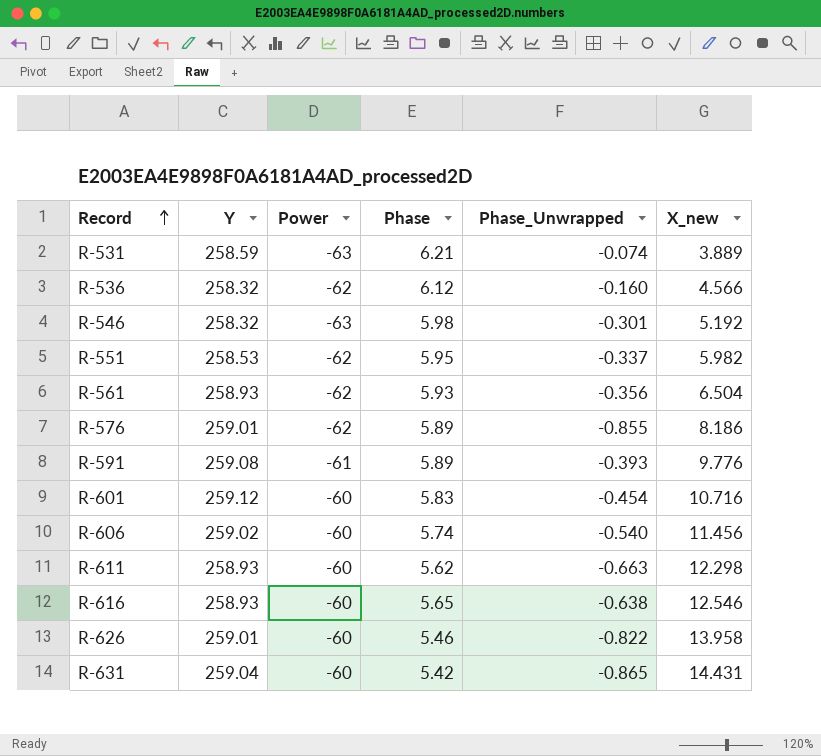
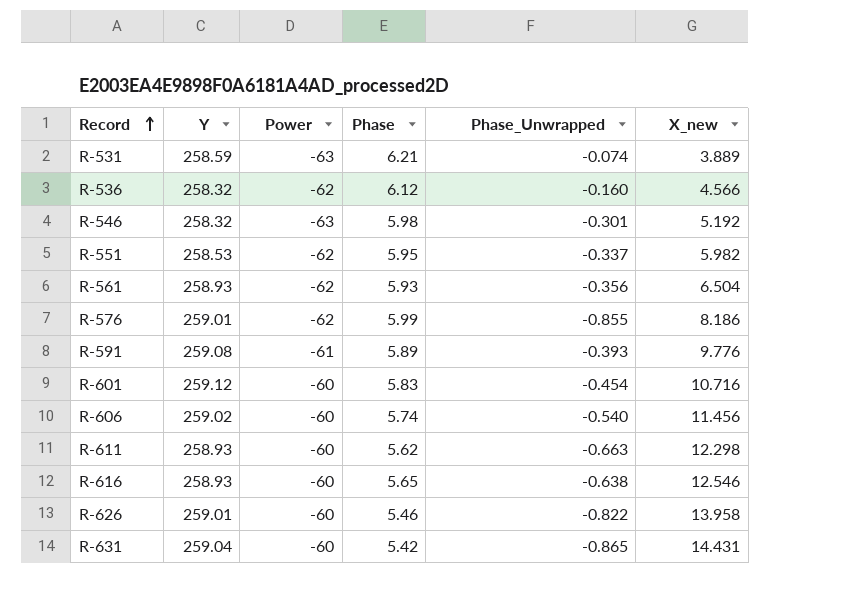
R-576 | Phase: 5.89 -> 5.99

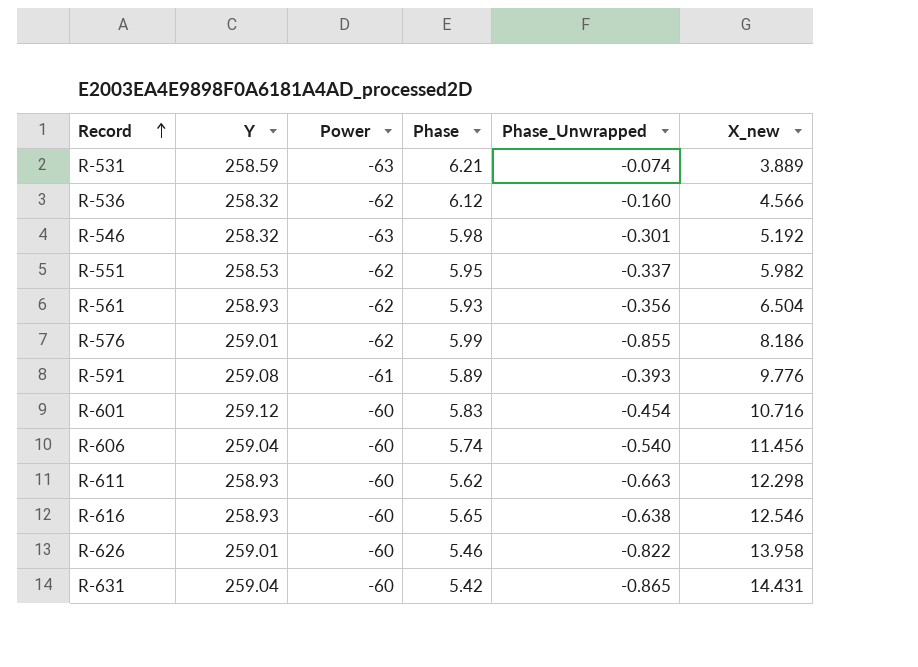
R-606 | Y: 259.02 -> 259.04

